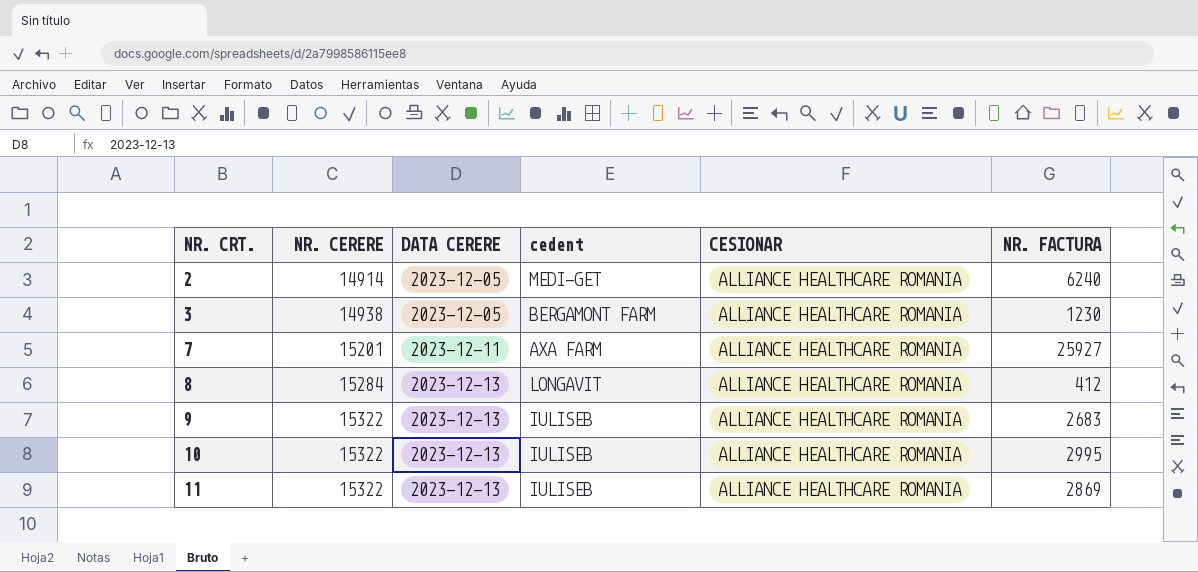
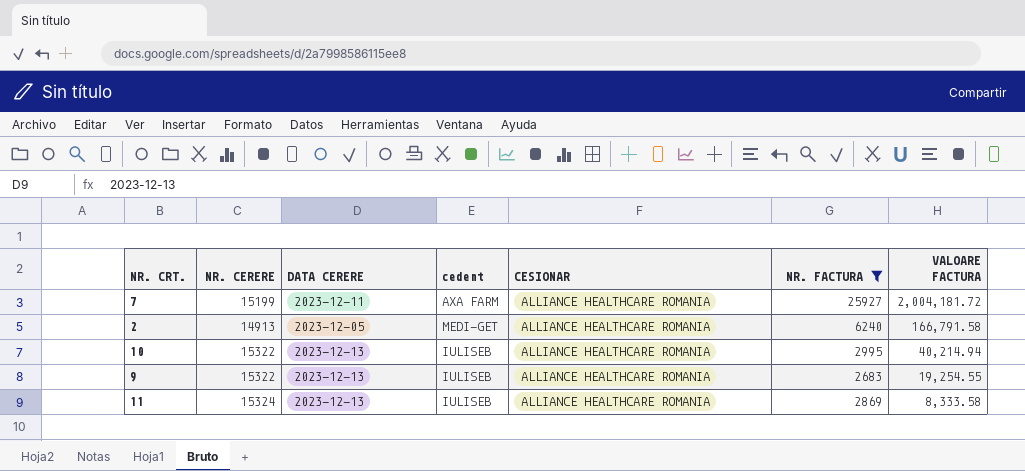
filter: none -> NR. FACTURA >= 2683
row order: NR. CRT. ascending -> VALOARE FACTURA descending
column VALOARE FACTURA | position: none -> 7
7 | NR. CERERE: 15201 -> 15199
2 | NR. CERERE: 14914 -> 14913
11 | NR. CERERE: 15322 -> 15324

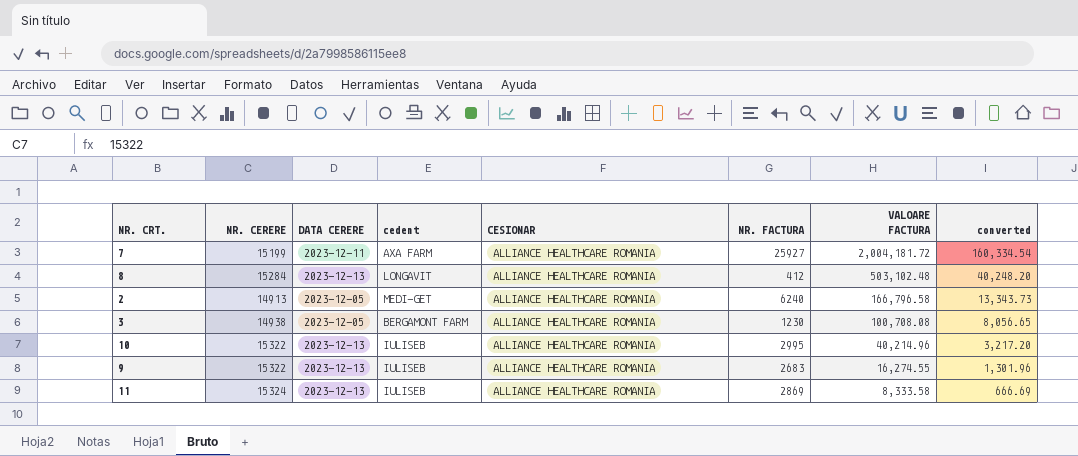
filter: NR. FACTURA >= 2683 -> none
column converted | formula: none -> [VALOARE FACTURA] * 0.08
2 | VALOARE FACTURA: 166,791.58 -> 166,796.58
10 | VALOARE FACTURA: 40,214.94 -> 40,214.96
9 | VALOARE FACTURA: 19,254.55 -> 16,274.55

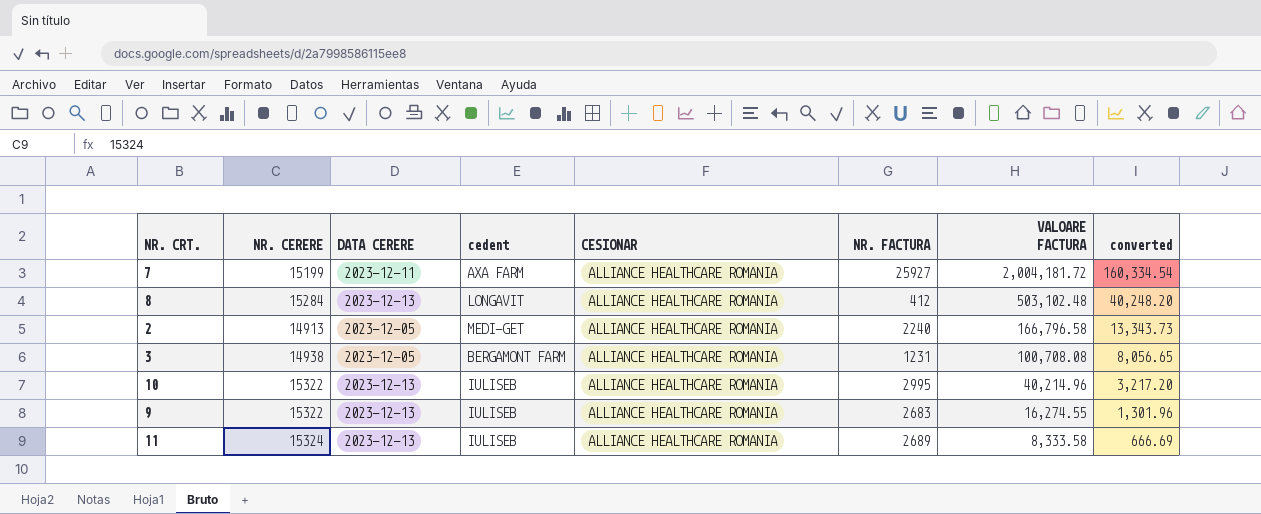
2 | NR. FACTURA: 6240 -> 2240
3 | NR. FACTURA: 1230 -> 1231
11 | NR. FACTURA: 2869 -> 2689

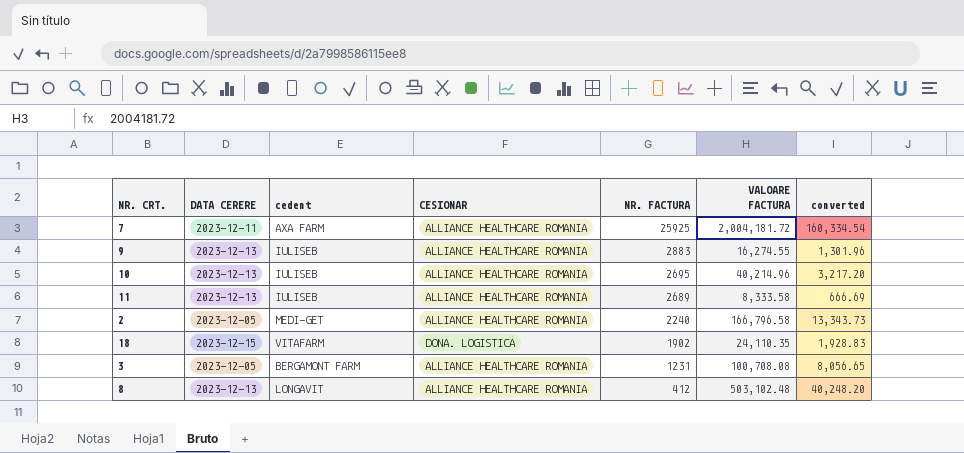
row order: VALOARE FACTURA descending -> NR. FACTURA descending
column NR. CERERE | position: 2 -> none
7 | NR. FACTURA: 25927 -> 25925
9 | NR. FACTURA: 2683 -> 2883
10 | NR. FACTURA: 2995 -> 2695
row 18: none -> 2023-12-15 | VITAFARM | DONA. LOGISTICA | 1902 | 24,110.35 | 1,928.83

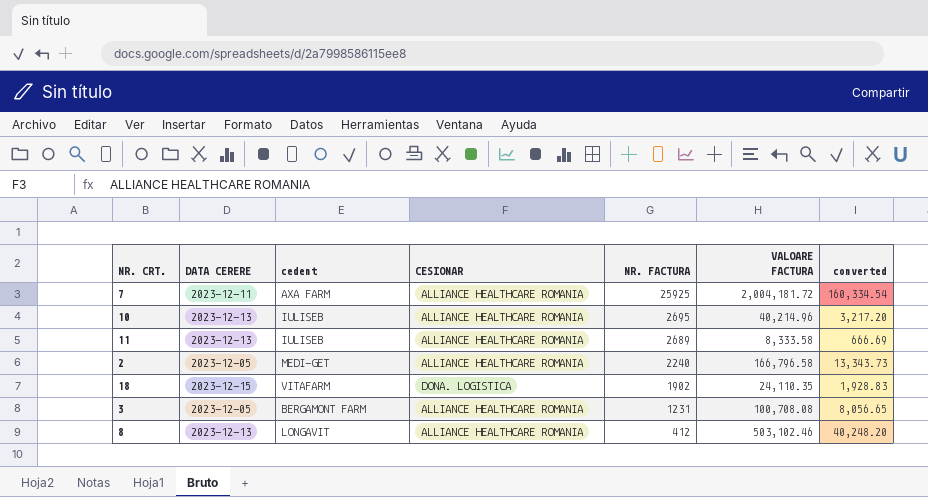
row 9: 2023-12-13 | IULISEB | ALLIANCE HEALTHCARE ROMANIA | 2883 | 16,274.55 | 1,301.96 -> none
8 | VALOARE FACTURA: 503,102.48 -> 503,102.46

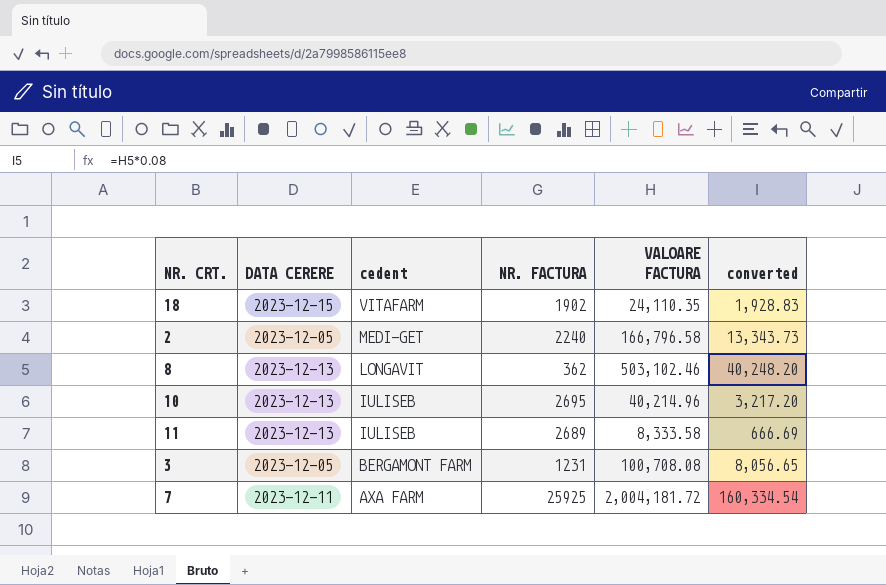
row order: NR. FACTURA descending -> cedent descending
column CESIONAR | position: 4 -> none
8 | NR. FACTURA: 412 -> 362

